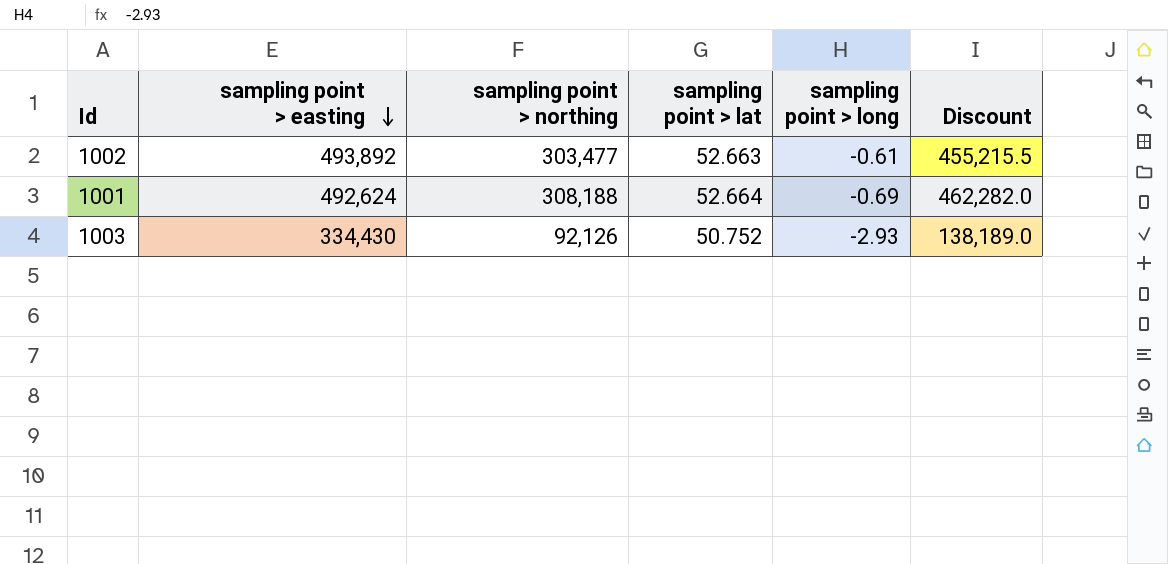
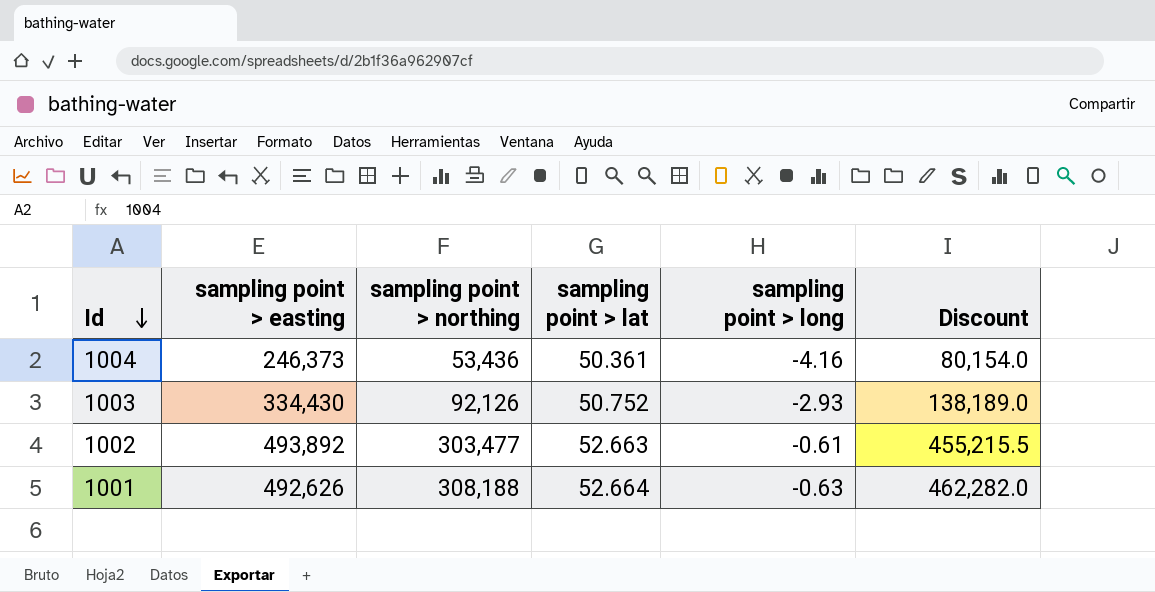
row order: sampling point > easting descending -> Id descending
row 1004: none -> 246,373 | 53,436 | 50.361 | -4.16 | 80,154.0
1001 | sampling point > easting: 492,624 -> 492,626
1001 | sampling point > long: -0.69 -> -0.63

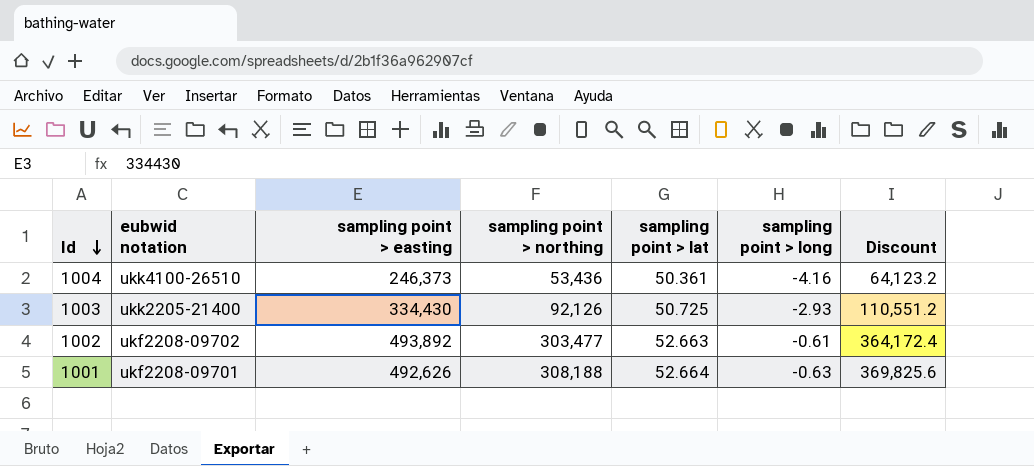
column eubwid notation | position: none -> 2
column Discount | formula: [sampling point > northing] * 1.5 -> [sampling point > northing] * 1.2
1003 | sampling point > lat: 50.752 -> 50.725

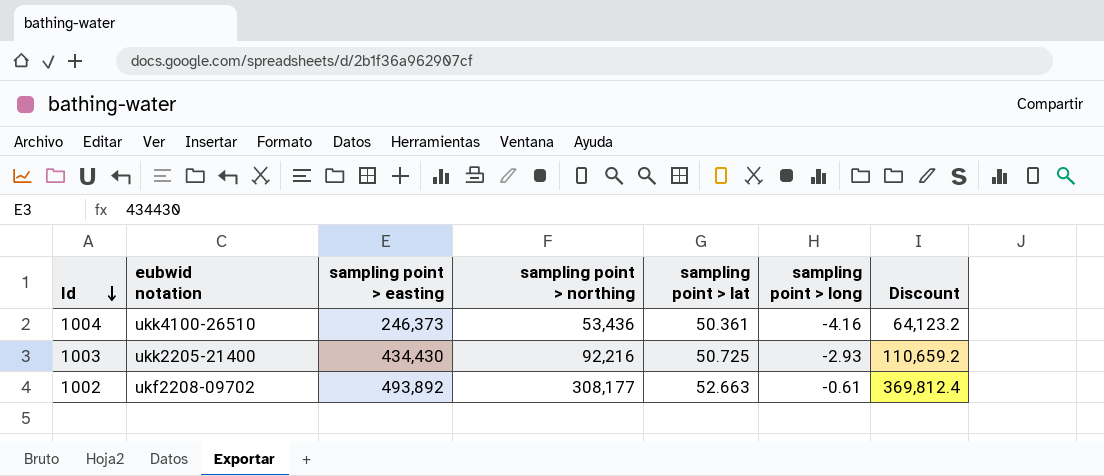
row 1001: ukf2208-09701 | 492,626 | 308,188 | 52.664 | -0.63 | 369,825.6 -> none
1003 | sampling point > easting: 334,430 -> 434,430
1003 | sampling point > northing: 92,126 -> 92,216
1003 | Discount: 110,551.2 -> 110,659.2
1002 | sampling point > northing: 303,477 -> 308,177
1002 | Discount: 364,172.4 -> 369,812.4

